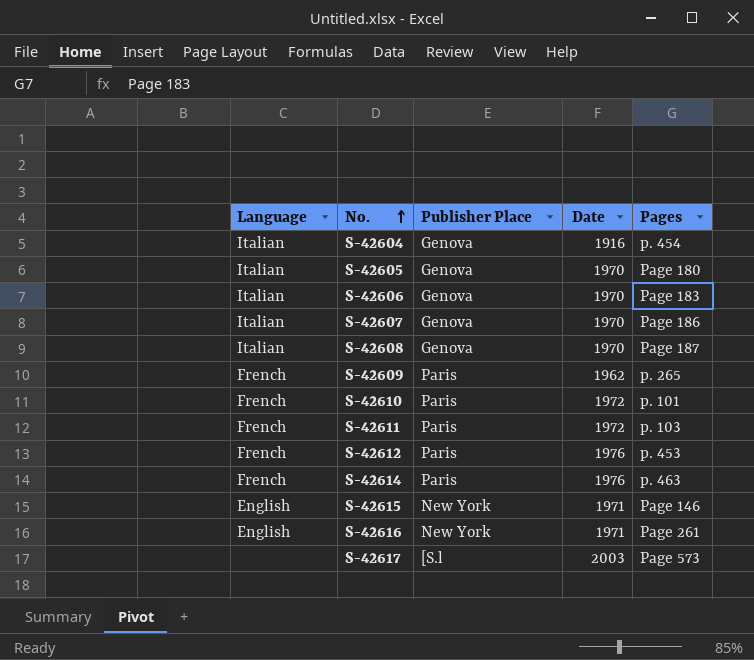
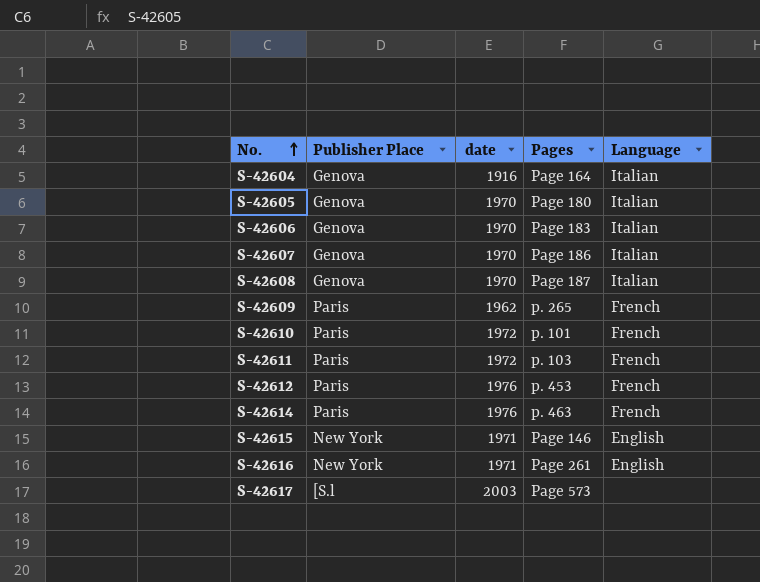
column name: Date -> date
column Language | position: 1 -> 5
S-42604 | Pages: p. 454 -> Page 164

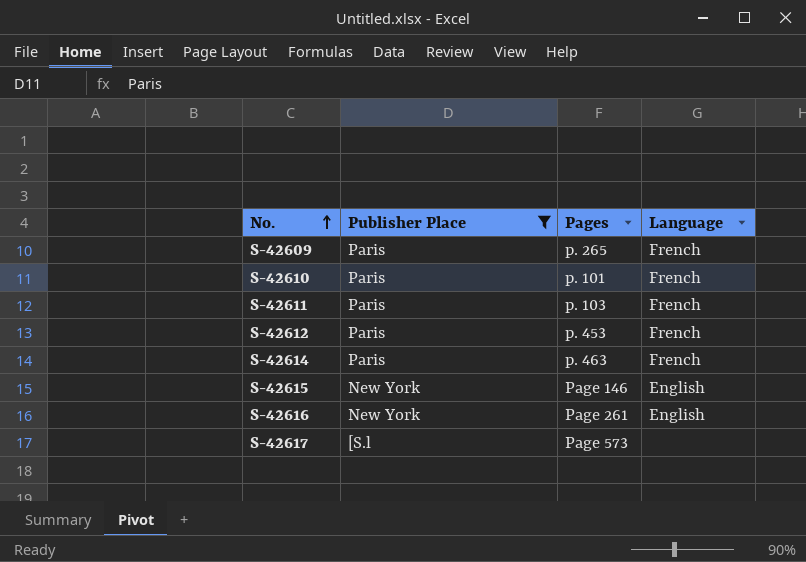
filter: none -> Publisher Place != Genova
column date | position: 3 -> none

